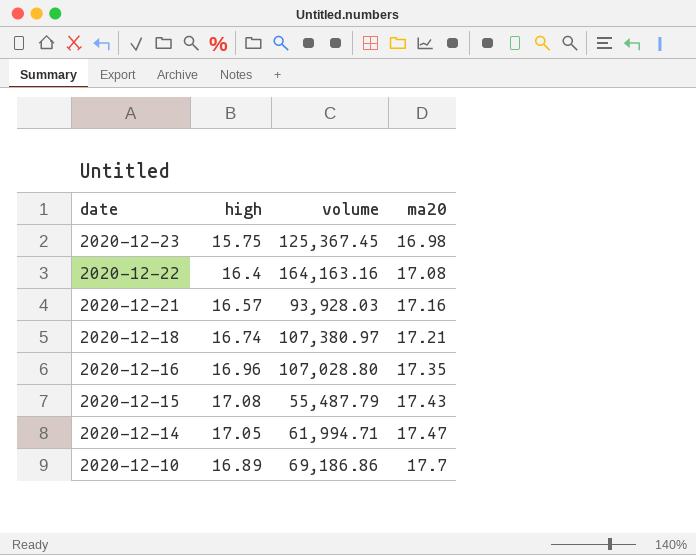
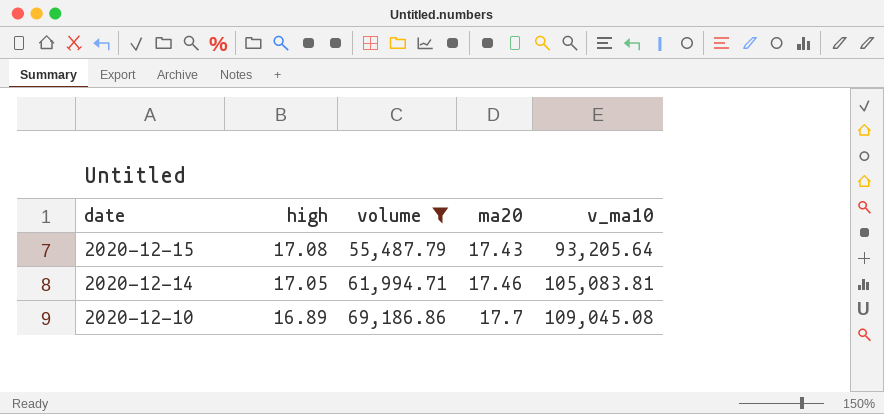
filter: none -> volume <= 69,186.86
column v_ma10 | position: none -> 5
2020-12-14 | ma20: 17.47 -> 17.46

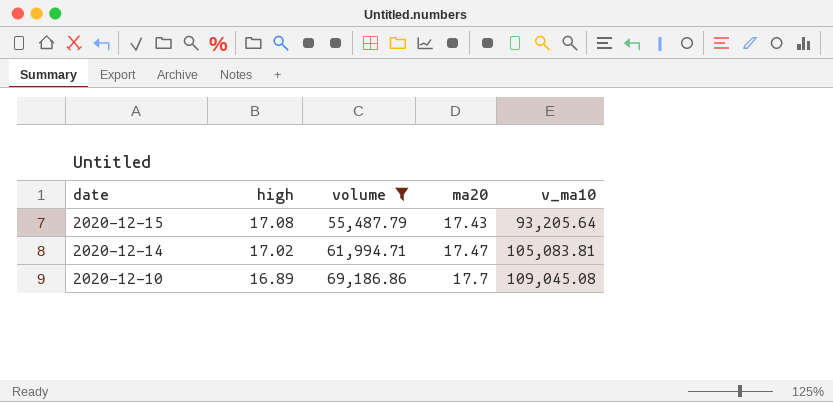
2020-12-14 | high: 17.05 -> 17.02
2020-12-14 | ma20: 17.46 -> 17.47

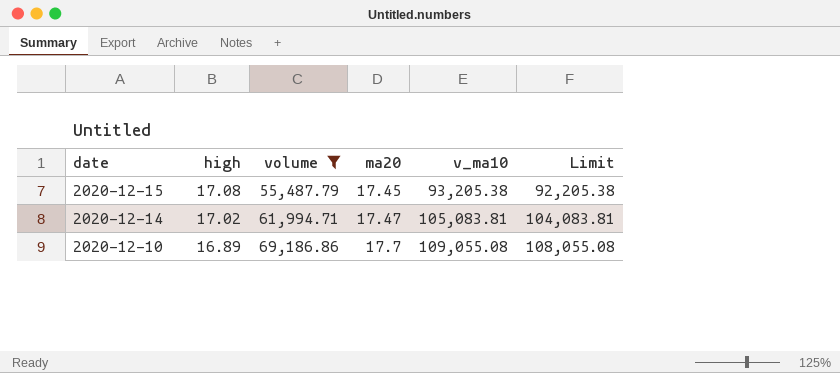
column Limit | formula: none -> [v_ma10] - 1000
2020-12-15 | ma20: 17.43 -> 17.45
2020-12-15 | v_ma10: 93,205.64 -> 93,205.38
2020-12-10 | v_ma10: 109,045.08 -> 109,055.08

